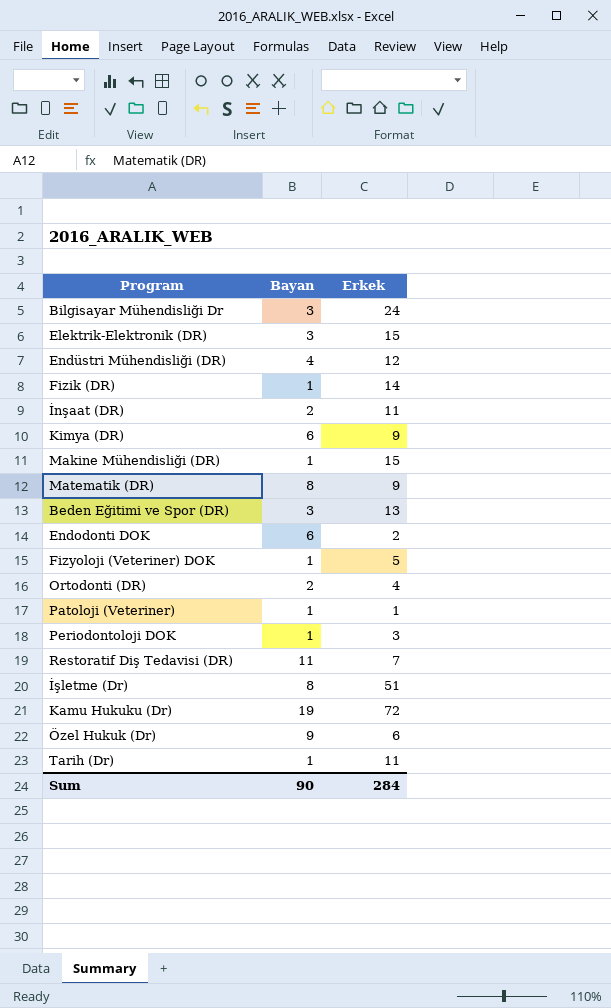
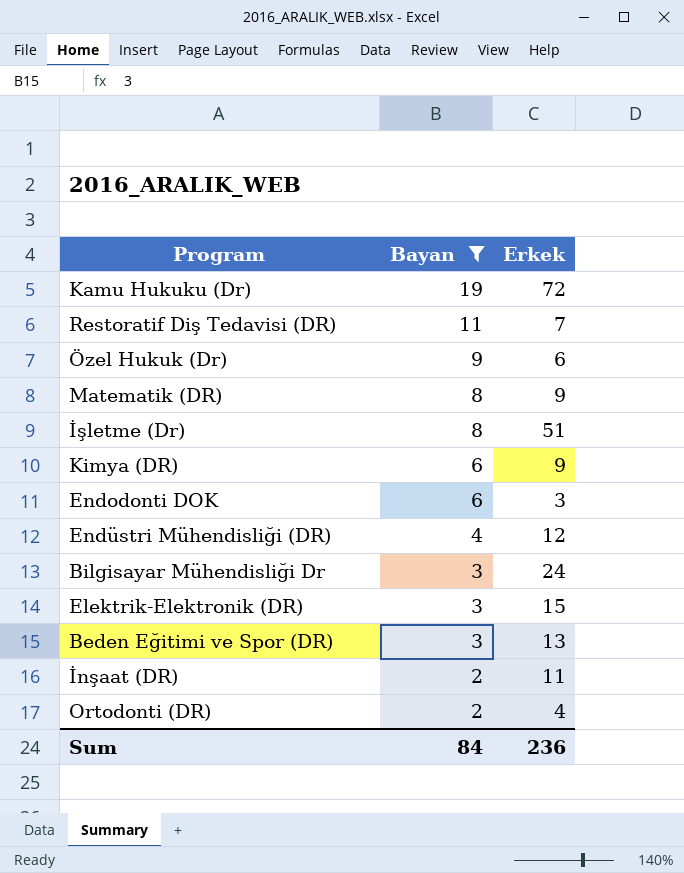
filter: none -> Bayan != 1
row order: none -> Bayan descending
Endodonti DOK | Erkek: 2 -> 3
Sum | Bayan: 90 -> 84
Sum | Erkek: 284 -> 236

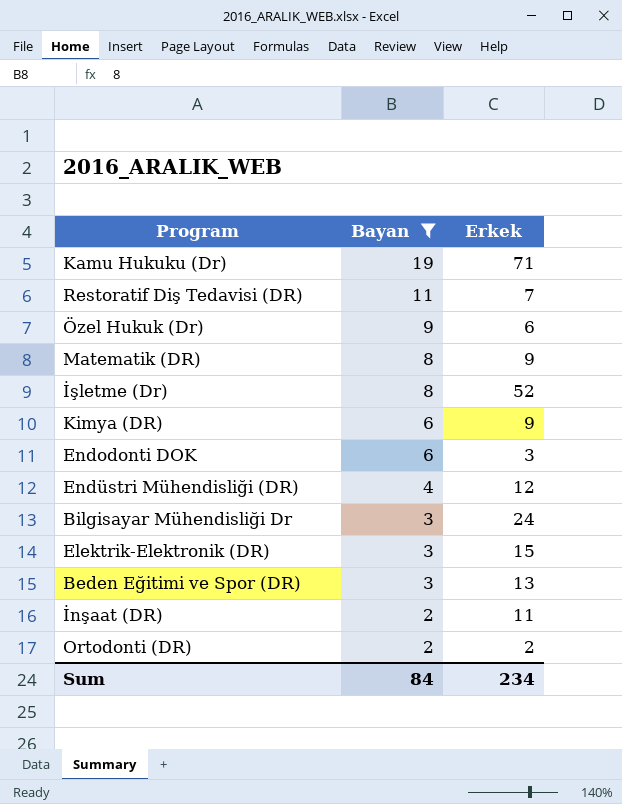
Kamu Hukuku (Dr) | Erkek: 72 -> 71
İşletme (Dr) | Erkek: 51 -> 52
Ortodonti (DR) | Erkek: 4 -> 2
Sum | Erkek: 236 -> 234

